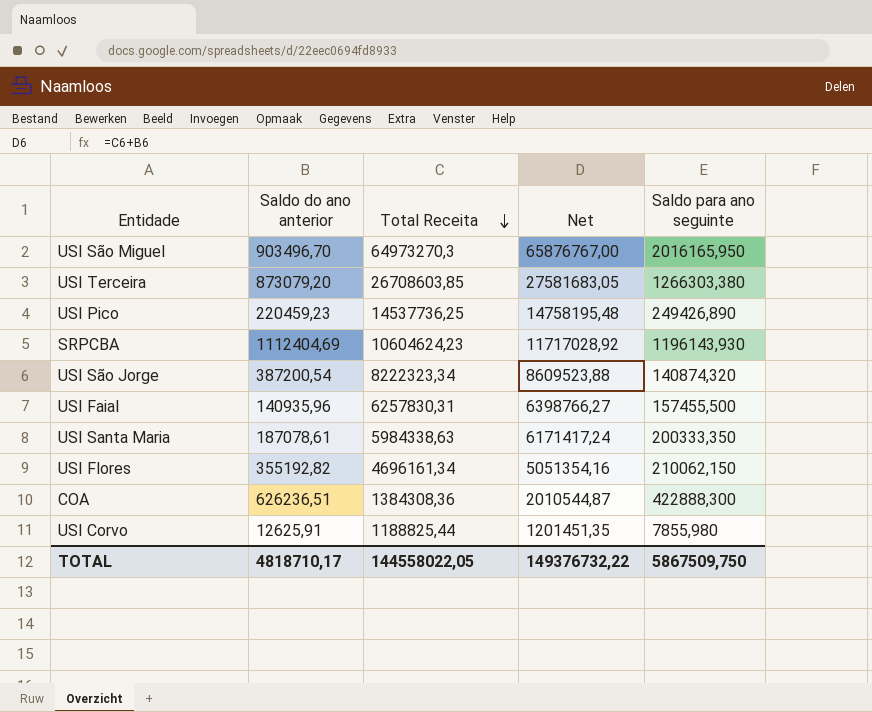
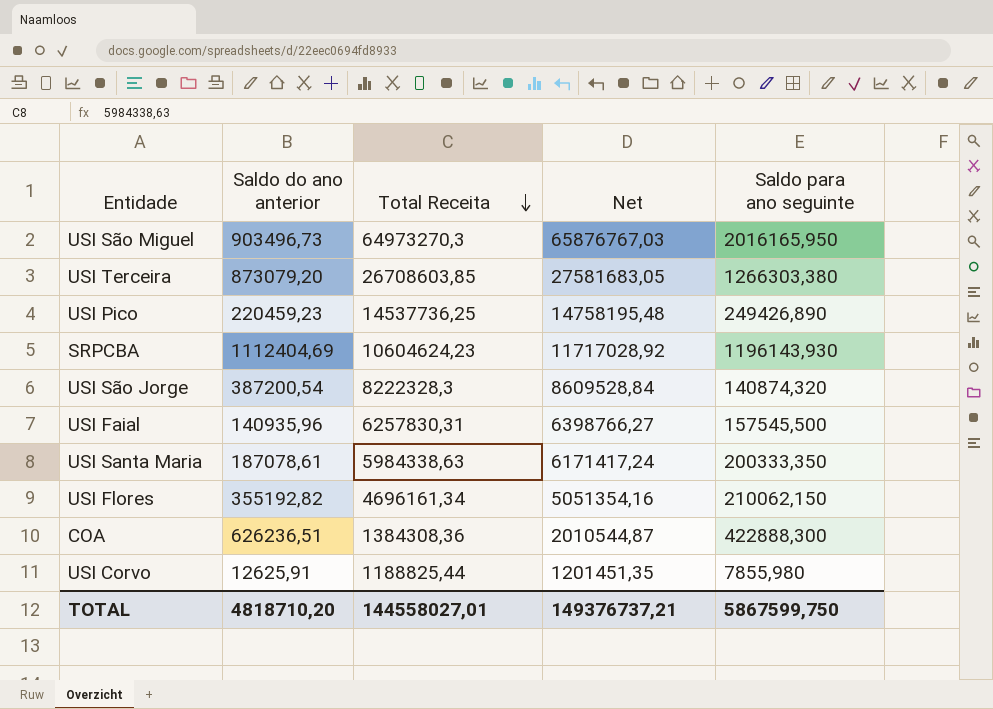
USI São Miguel | Saldo do ano anterior: 903496,70 -> 903496,73
USI São Miguel | Net: 65876767,00 -> 65876767,03
USI São Jorge | Total Receita: 8222323,34 -> 8222328,3
USI São Jorge | Net: 8609523,88 -> 8609528,84
USI Faial | Saldo para ano seguinte: 157455,500 -> 157545,500
TOTAL | Saldo do ano anterior: 4818710,17 -> 4818710,20
TOTAL | Total Receita: 144558022,05 -> 144558027,01
TOTAL | Net: 149376732,22 -> 149376737,21
TOTAL | Saldo para ano seguinte: 5867509,750 -> 5867599,750

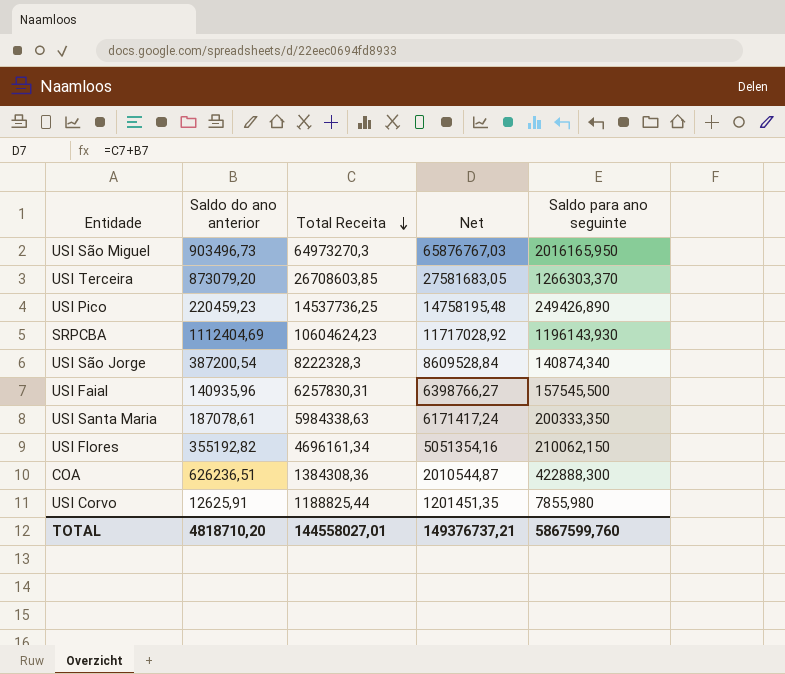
USI Terceira | Saldo para ano seguinte: 1266303,380 -> 1266303,370
USI São Jorge | Saldo para ano seguinte: 140874,320 -> 140874,340
TOTAL | Saldo para ano seguinte: 5867599,750 -> 5867599,760

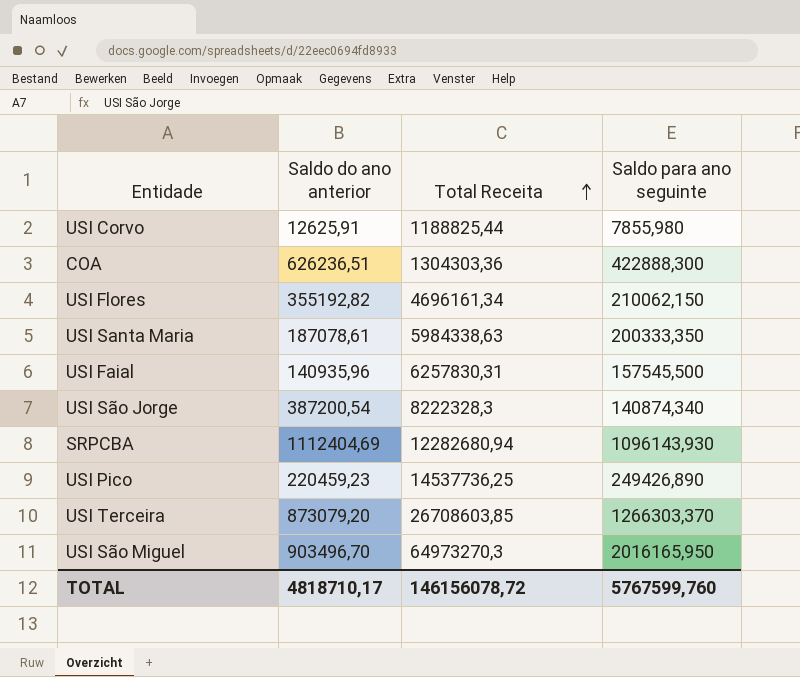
row order: Total Receita descending -> Total Receita ascending
column Net | formula: [Saldo do ano anterior] + [Total Receita] -> none
COA | Total Receita: 1384308,36 -> 1304303,36
SRPCBA | Total Receita: 10604624,23 -> 12282680,94
SRPCBA | Saldo para ano seguinte: 1196143,930 -> 1096143,930
USI São Miguel | Saldo do ano anterior: 903496,73 -> 903496,70
TOTAL | Saldo do ano anterior: 4818710,20 -> 4818710,17
TOTAL | Total Receita: 144558027,01 -> 146156078,72
TOTAL | Saldo para ano seguinte: 5867599,760 -> 5767599,760

